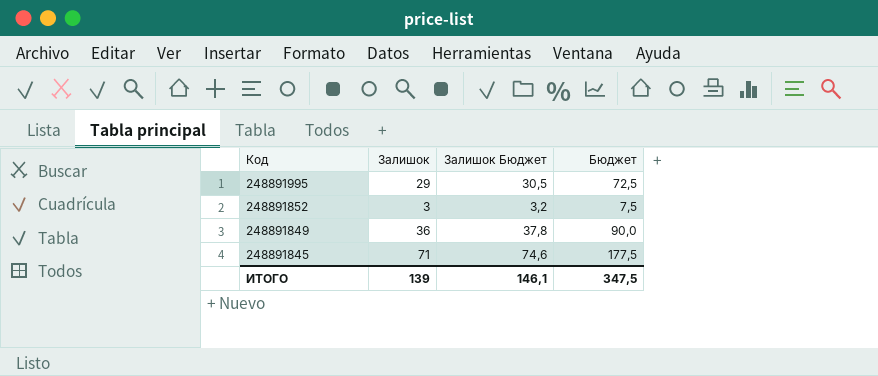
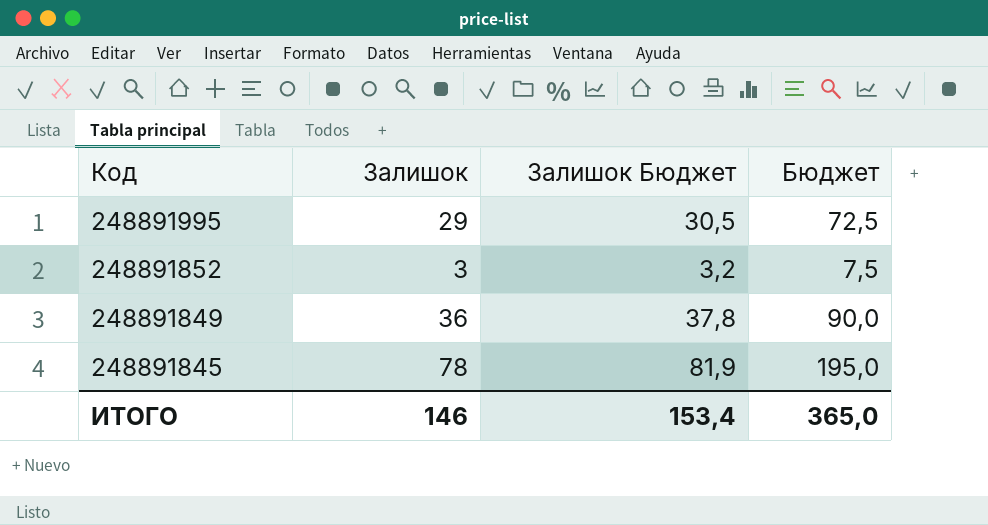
248891845 | Залишок: 71 -> 78
248891845 | Залишок Бюджет: 74,6 -> 81,9
248891845 | Бюджет: 177,5 -> 195,0
ИТОГО | Залишок: 139 -> 146
ИТОГО | Залишок Бюджет: 146,1 -> 153,4
ИТОГО | Бюджет: 347,5 -> 365,0

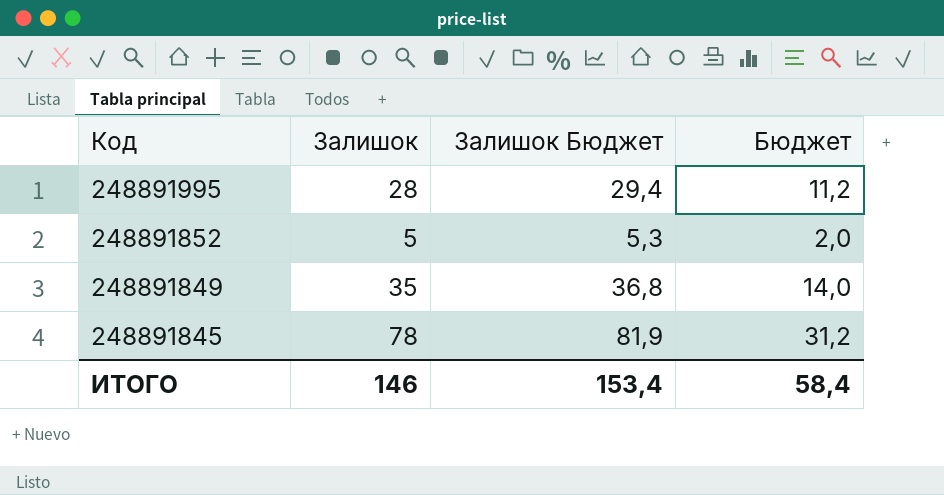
column Бюджет | formula: [Залишок] * 2,5 -> [Залишок] * 0,4
248891995 | Залишок: 29 -> 28
248891995 | Залишок Бюджет: 30,5 -> 29,4
248891852 | Залишок: 3 -> 5
248891852 | Залишок Бюджет: 3,2 -> 5,3
248891849 | Залишок: 36 -> 35
248891849 | Залишок Бюджет: 37,8 -> 36,8
ИТОГО | Бюджет: 365,0 -> 58,4

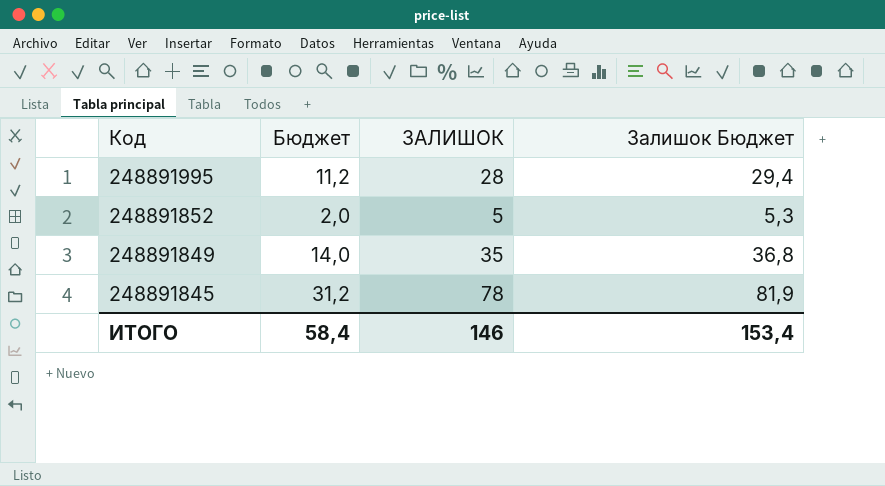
column Бюджет | position: 4 -> 2
column name: Залишок -> ЗАЛИШОК

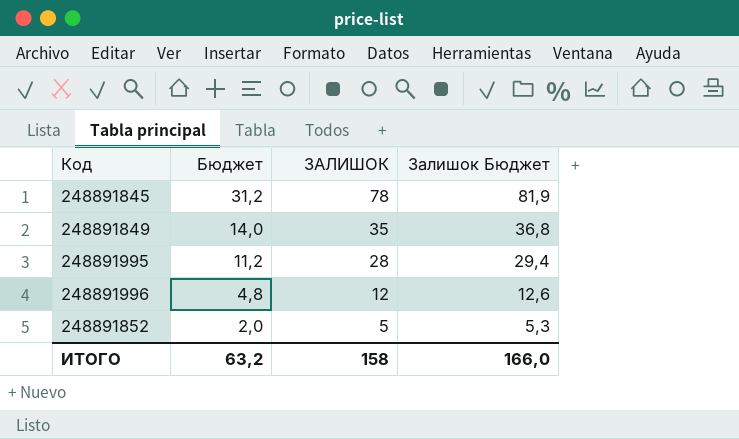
row order: Код descending -> Бюджет descending
row 248891996: none -> 4,8 | 12 | 12,6
ИТОГО | Бюджет: 58,4 -> 63,2
ИТОГО | ЗАЛИШОК: 146 -> 158
ИТОГО | Залишок Бюджет: 153,4 -> 166,0

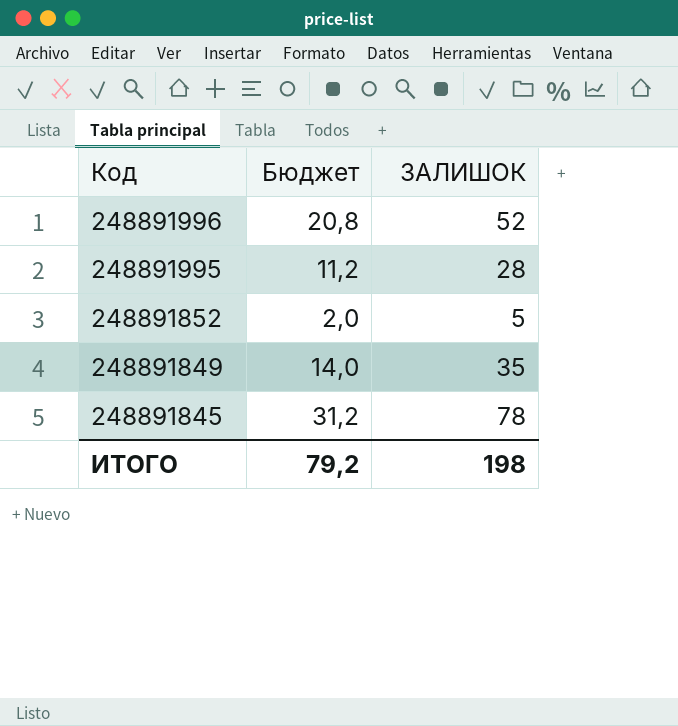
row order: Бюджет descending -> Код descending
column Залишок Бюджет | formula: [ЗАЛИШОК] * 1,05 -> none
248891996 | Бюджет: 4,8 -> 20,8
248891996 | ЗАЛИШОК: 12 -> 52
ИТОГО | Бюджет: 63,2 -> 79,2
ИТОГО | ЗАЛИШОК: 158 -> 198

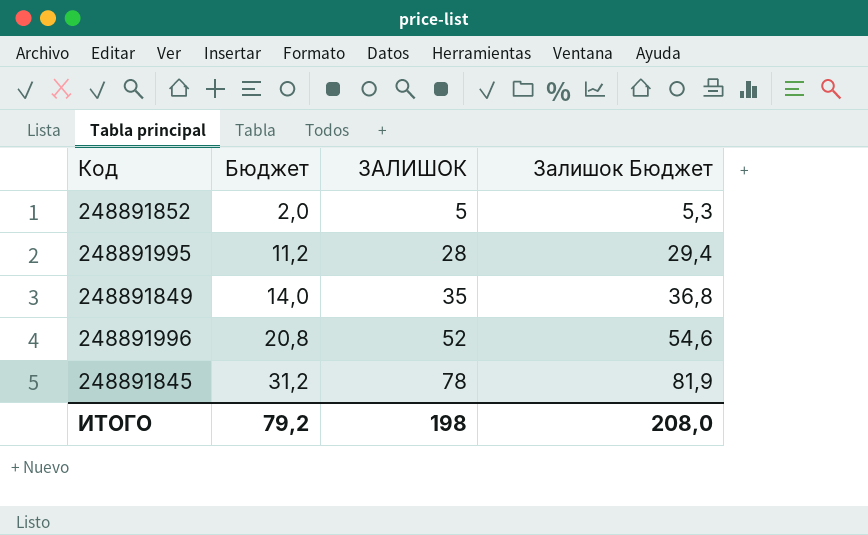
row order: Код descending -> Бюджет ascending
column Залишок Бюджет | formula: none -> [ЗАЛИШОК] * 1,05

